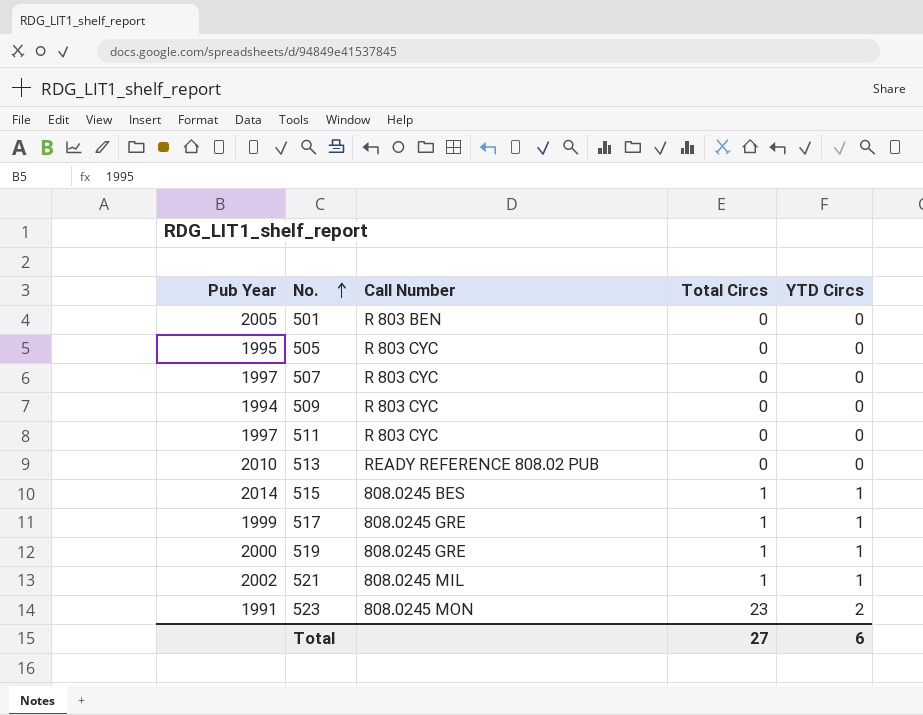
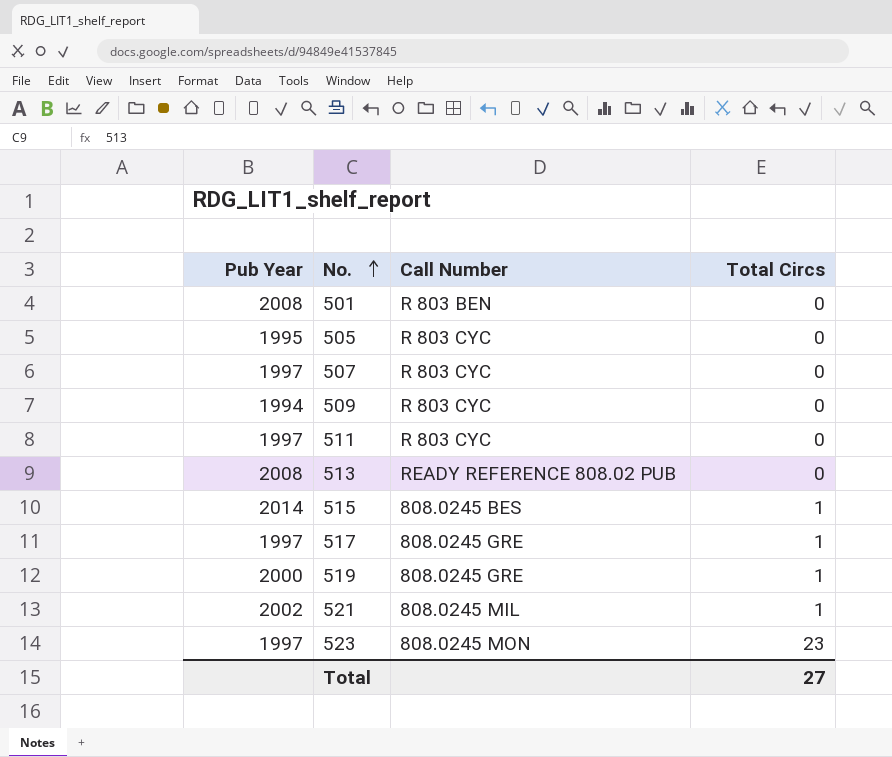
column YTD Circs | position: 5 -> none
501 | Pub Year: 2005 -> 2008
513 | Pub Year: 2010 -> 2008
517 | Pub Year: 1999 -> 1997
523 | Pub Year: 1991 -> 1997

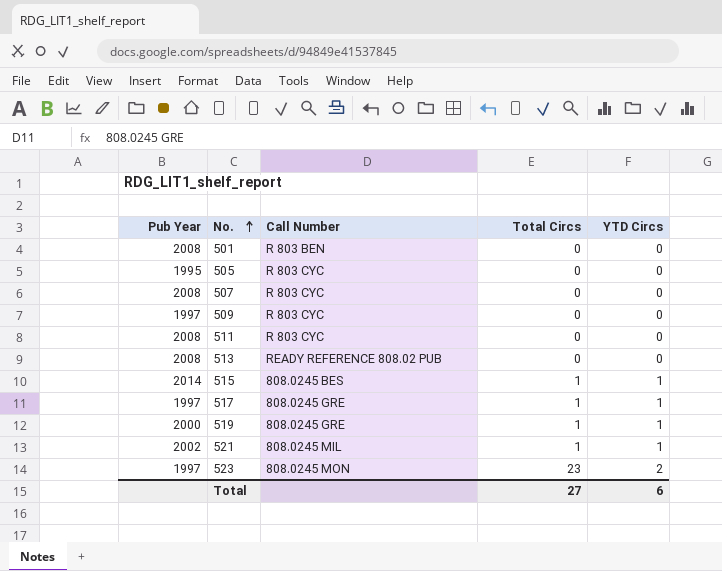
column YTD Circs | position: none -> 5
507 | Pub Year: 1997 -> 2008
509 | Pub Year: 1994 -> 1997
511 | Pub Year: 1997 -> 2008

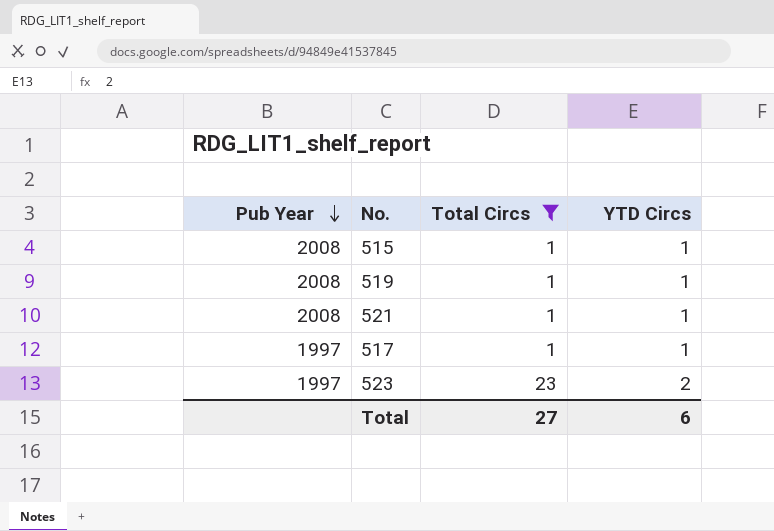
filter: none -> Total Circs != 0
row order: No. ascending -> Pub Year descending
column Call Number | position: 3 -> none
515 | Pub Year: 2014 -> 2008
519 | Pub Year: 2000 -> 2008
521 | Pub Year: 2002 -> 2008

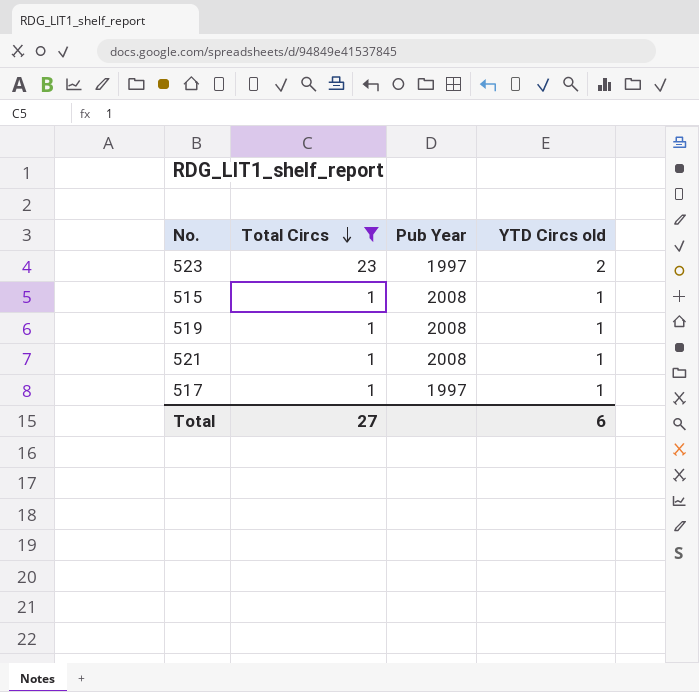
row order: Pub Year descending -> Total Circs descending
column Pub Year | position: 1 -> 3
column name: YTD Circs -> YTD Circs old

